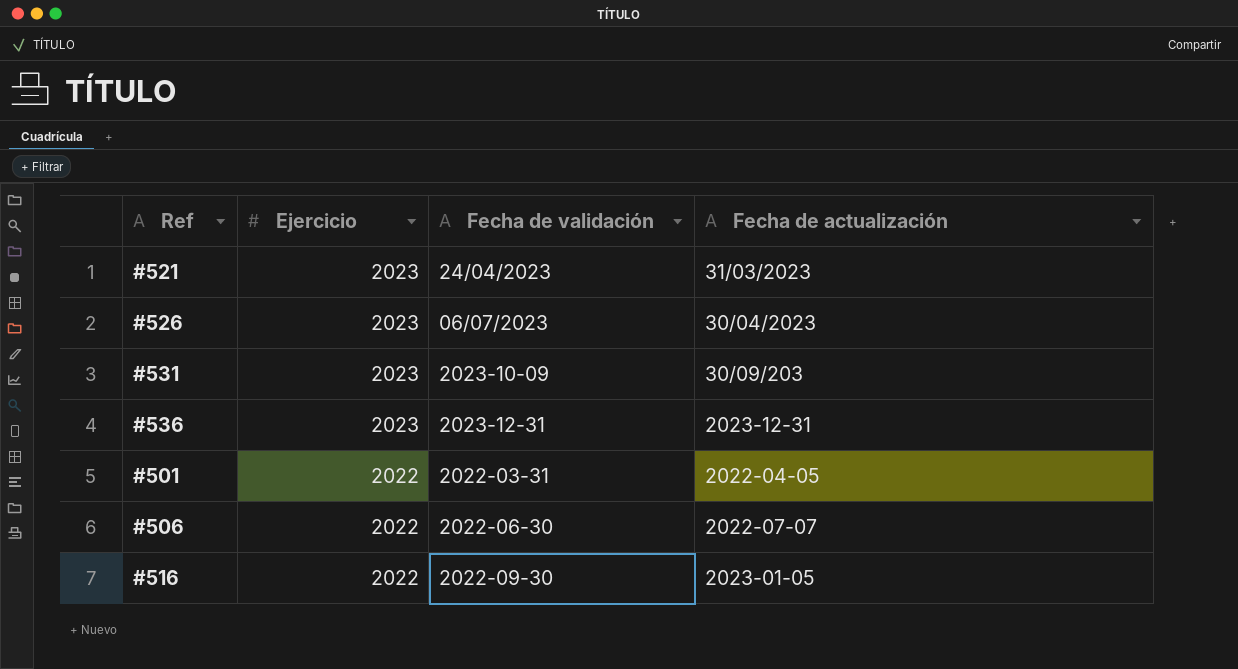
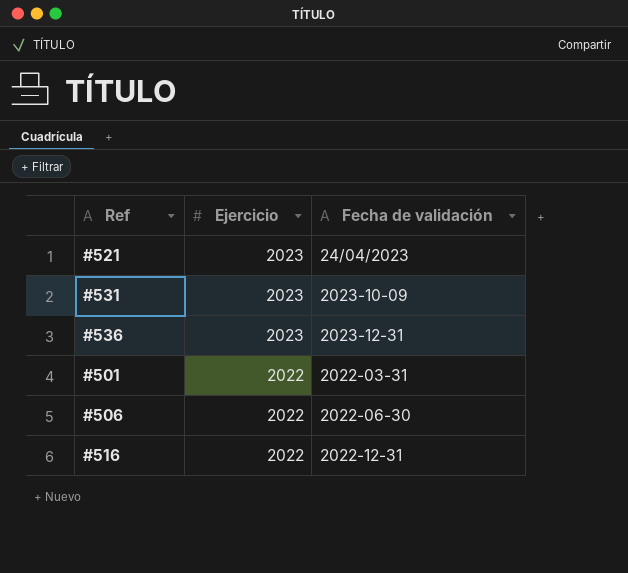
column Fecha de actualización | position: 4 -> none
row #526: 2023 | 06/07/2023 | 30/04/2023 -> none
#516 | Fecha de validación: 2022-09-30 -> 2022-12-31

